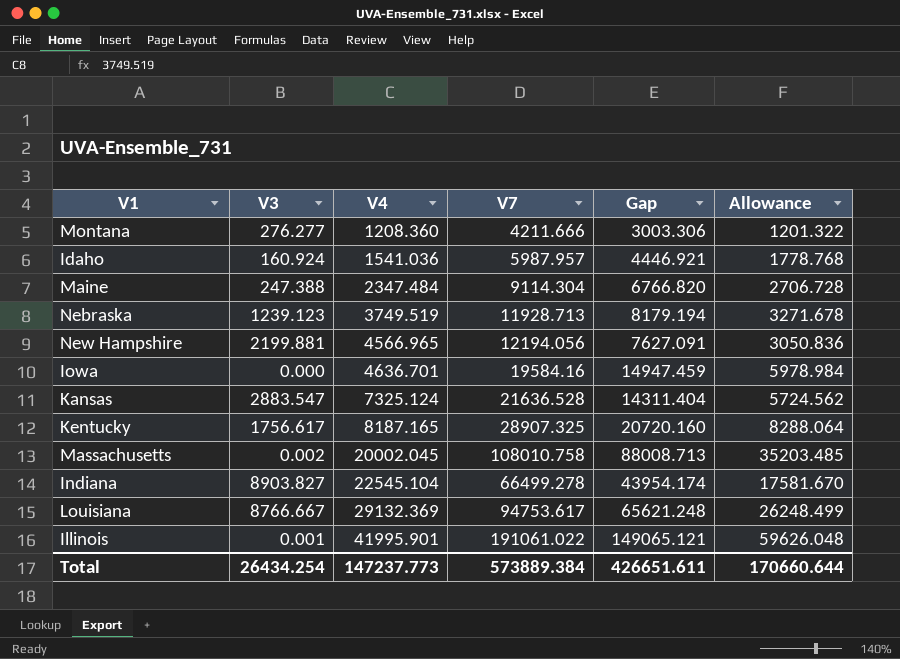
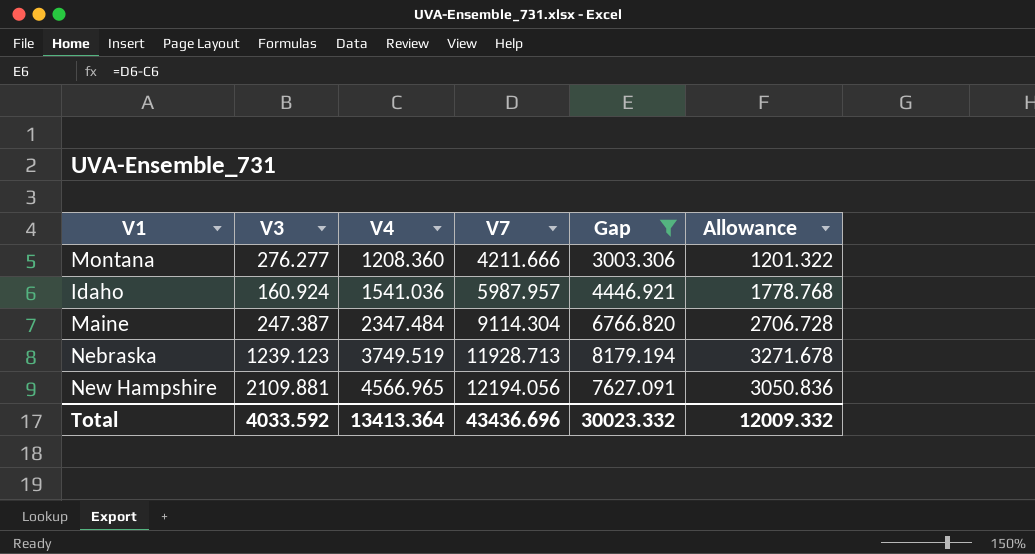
filter: none -> Gap <= 8179.194
Maine | V3: 247.388 -> 247.387
New Hampshire | V3: 2199.881 -> 2109.881
Total | V3: 26434.254 -> 4033.592
Total | V4: 147237.773 -> 13413.364
Total | V7: 573889.384 -> 43436.696
Total | Gap: 426651.611 -> 30023.332
Total | Allowance: 170660.644 -> 12009.332

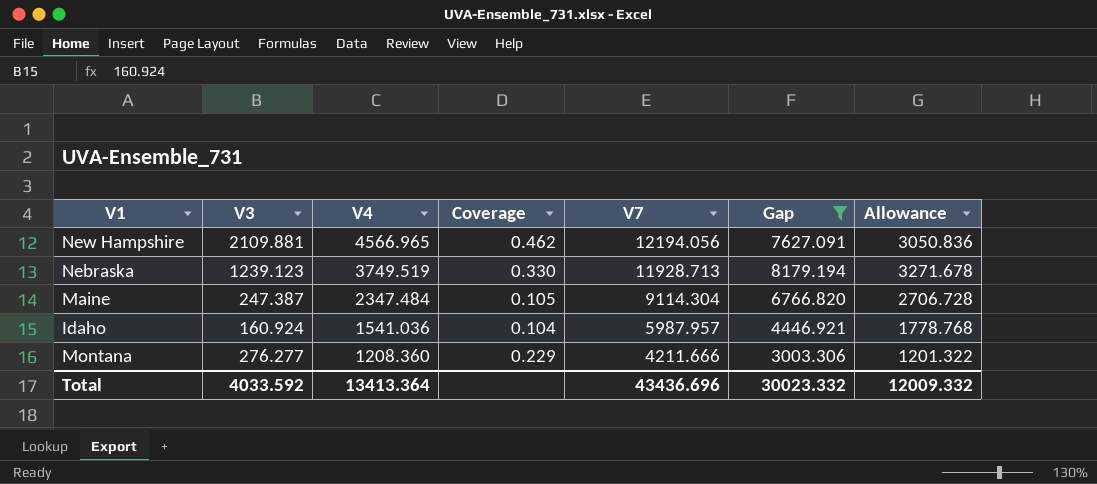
row order: V4 ascending -> V4 descending
column Coverage | formula: none -> [V3] / [V4]

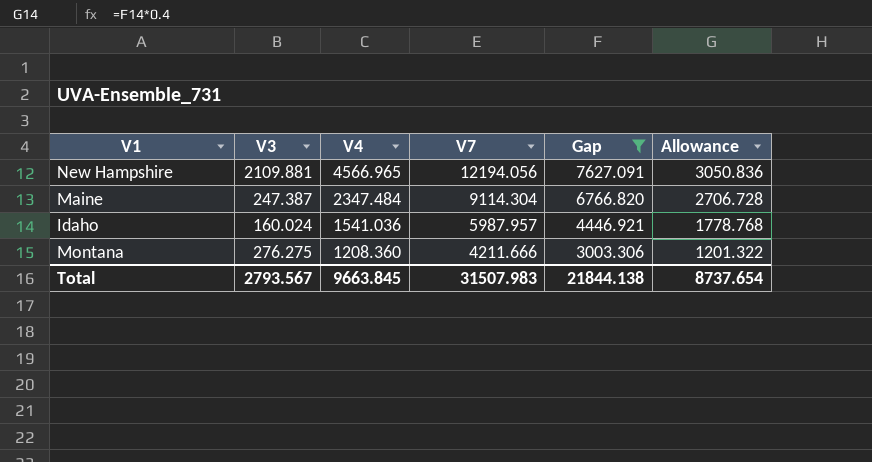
column Coverage | formula: [V3] / [V4] -> none
row Nebraska: 1239.123 | 3749.519 | 0.330 | 11928.713 | 8179.194 | 3271.678 -> none
Idaho | V3: 160.924 -> 160.024
Montana | V3: 276.277 -> 276.275
Total | V3: 4033.592 -> 2793.567
Total | V4: 13413.364 -> 9663.845
Total | V7: 43436.696 -> 31507.983
Total | Gap: 30023.332 -> 21844.138
Total | Allowance: 12009.332 -> 8737.654

